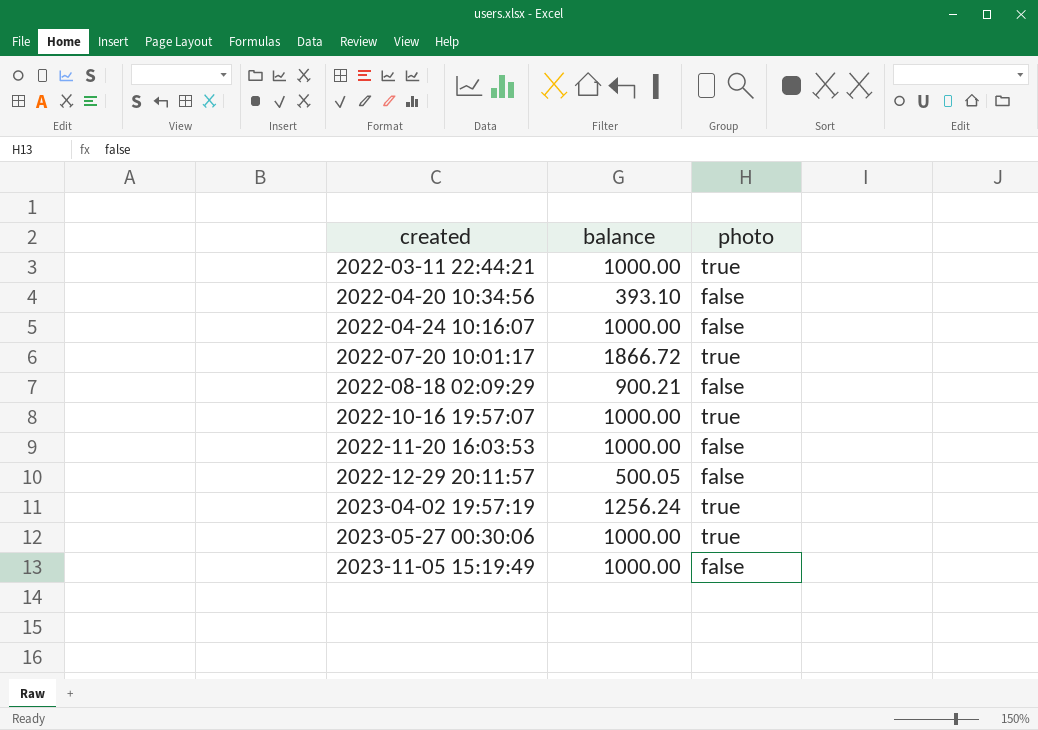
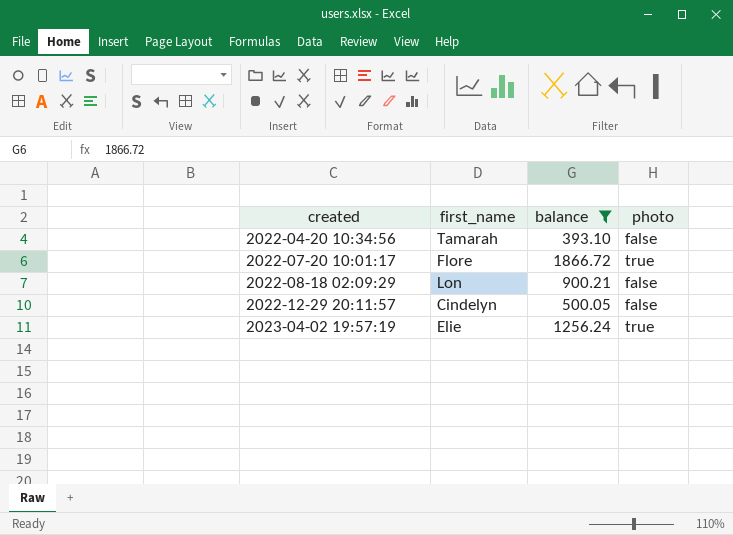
filter: none -> balance != 1000.00
column first_name | position: none -> 2

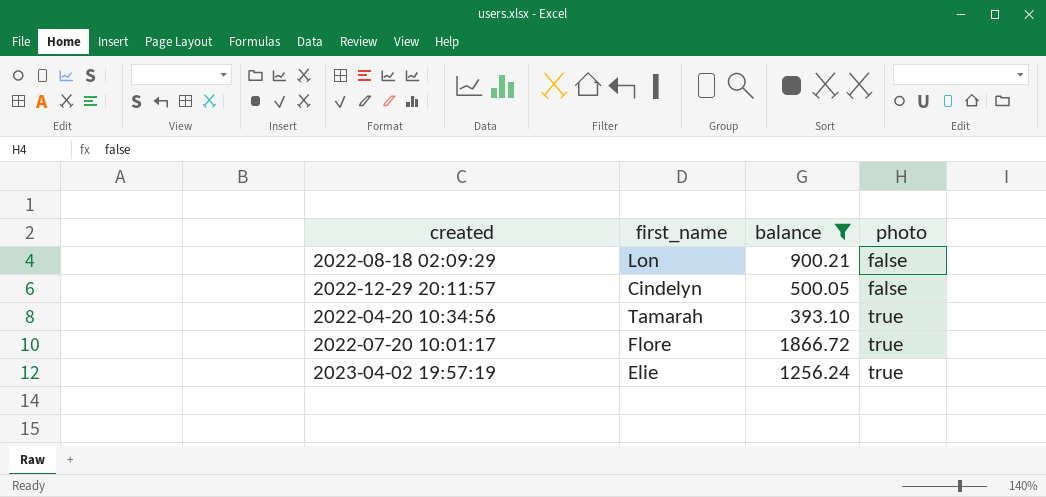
row order: created ascending -> photo ascending
2022-04-20 10:34:56 | photo: false -> true

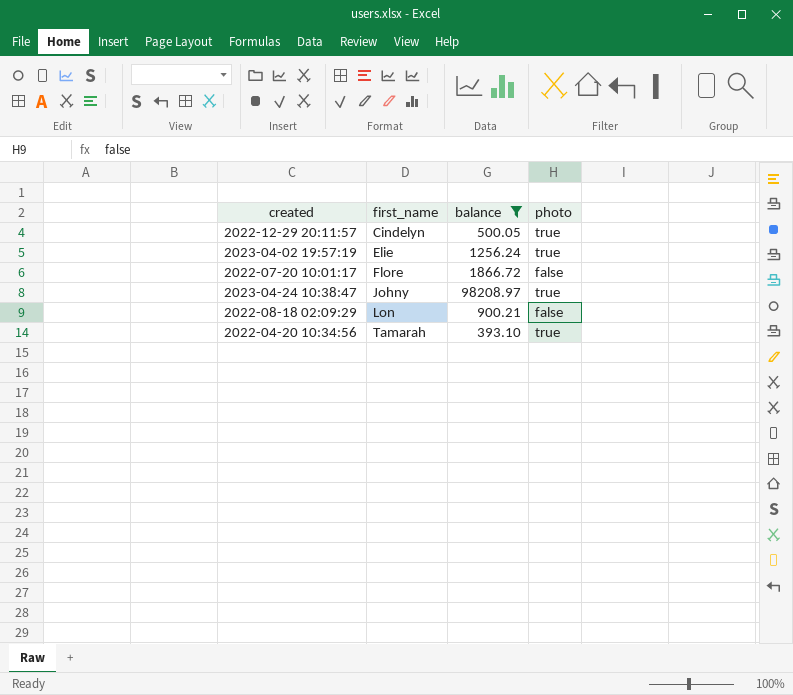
row order: photo ascending -> first_name ascending
2022-12-29 20:11:57 | photo: false -> true
2022-07-20 10:01:17 | photo: true -> false
row 2023-04-24 10:38:47: none -> Johny | 98208.97 | true

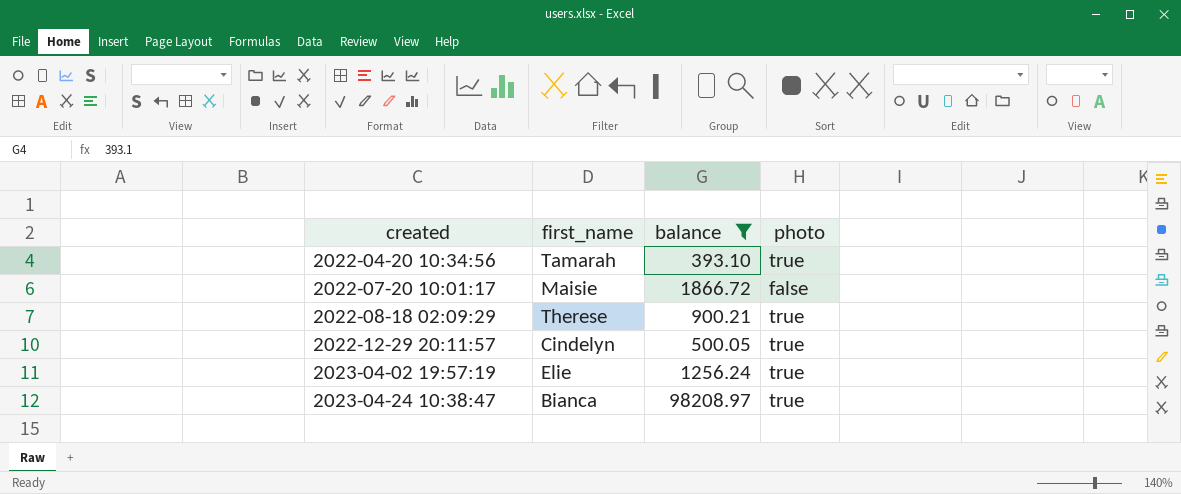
row order: first_name ascending -> created ascending
2022-07-20 10:01:17 | first_name: Flore -> Maisie
2022-08-18 02:09:29 | first_name: Lon -> Therese
2022-08-18 02:09:29 | photo: false -> true
2023-04-24 10:38:47 | first_name: Johny -> Bianca

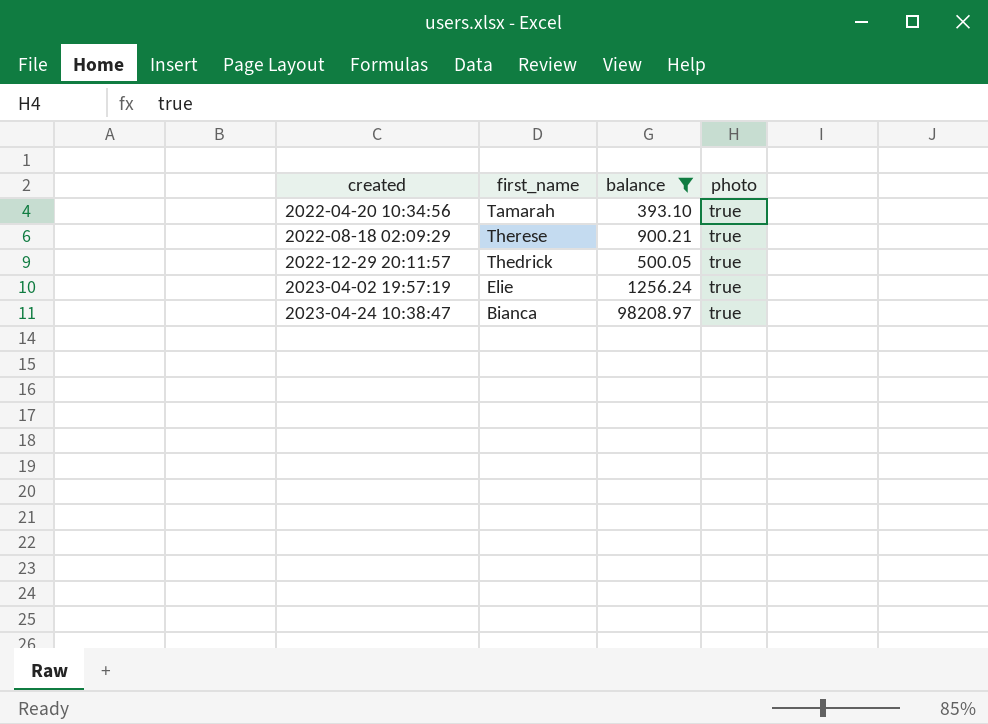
row 2022-07-20 10:01:17: Maisie | 1866.72 | false -> none
2022-12-29 20:11:57 | first_name: Cindelyn -> Thedrick

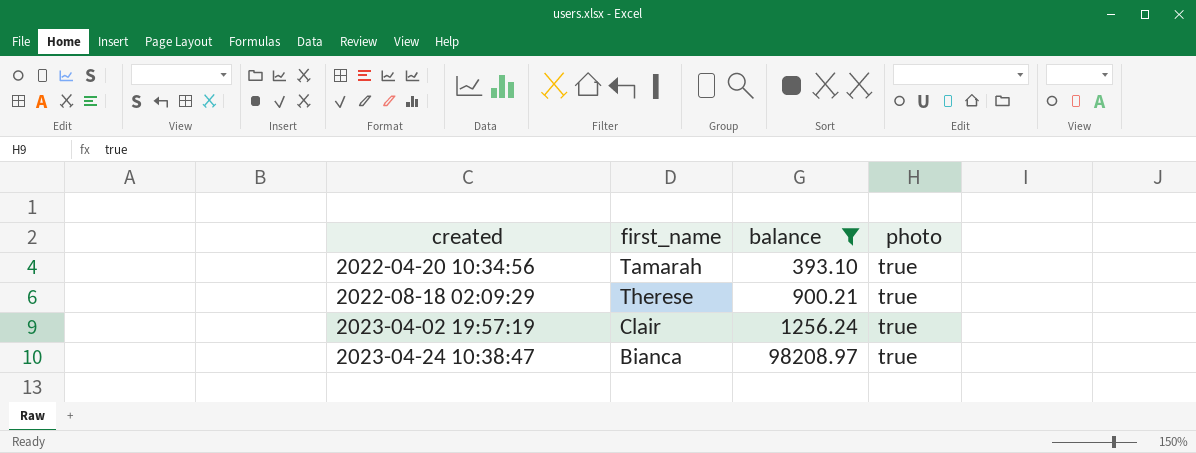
row 2022-12-29 20:11:57: Thedrick | 500.05 | true -> none
2023-04-02 19:57:19 | first_name: Elie -> Clair

